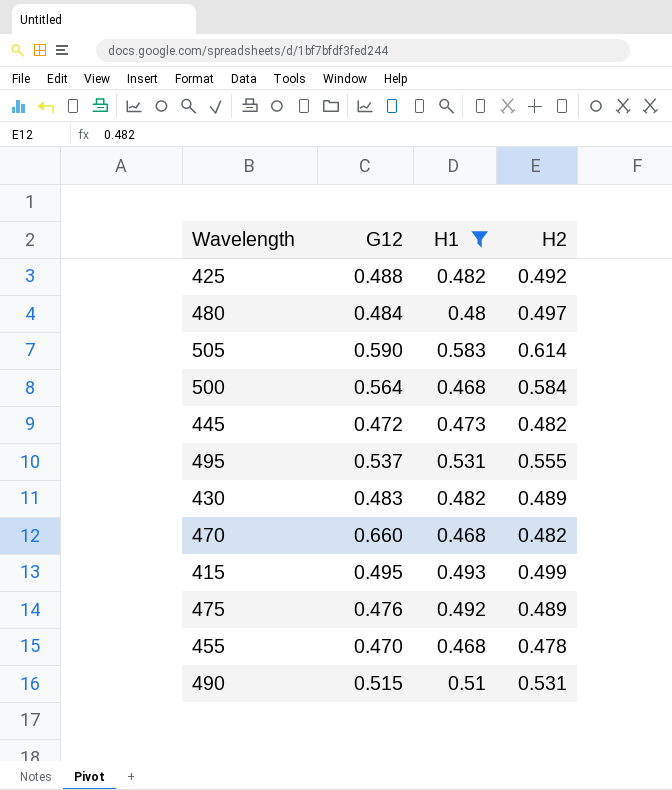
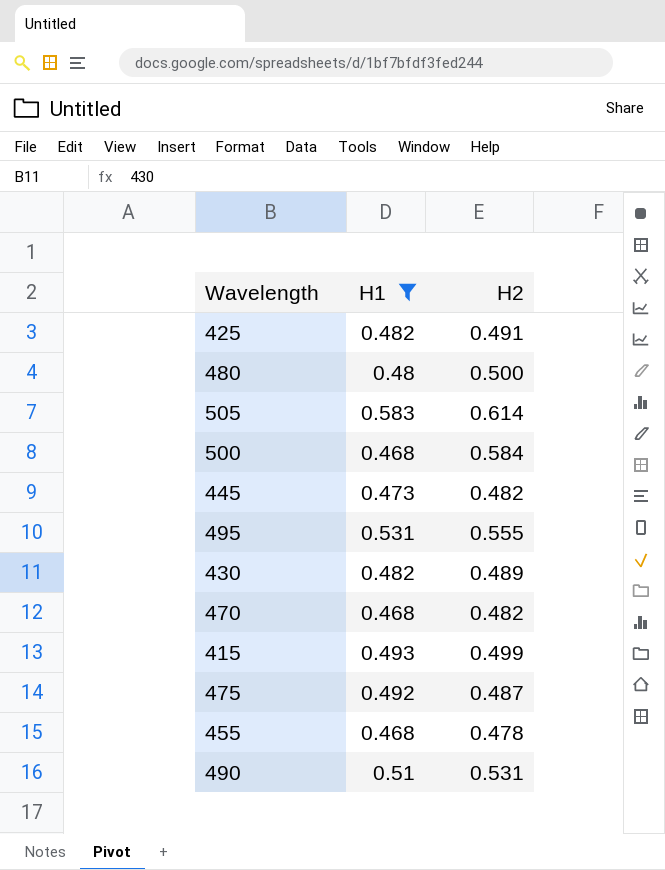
column G12 | position: 2 -> none
425 | H2: 0.492 -> 0.491
480 | H2: 0.497 -> 0.500
475 | H2: 0.489 -> 0.487

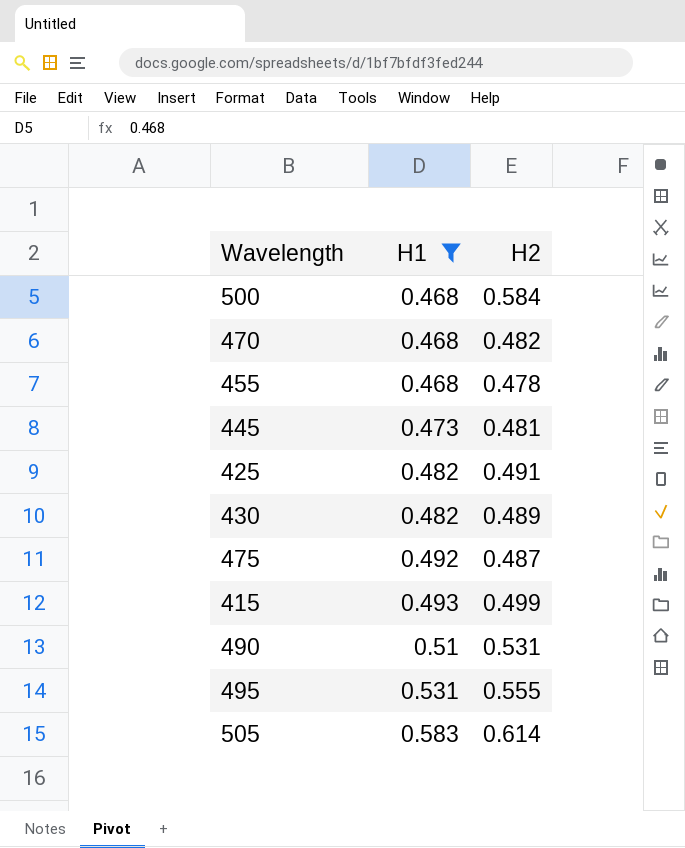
row order: none -> H1 ascending
row 480: 0.48 | 0.500 -> none
445 | H2: 0.482 -> 0.481

